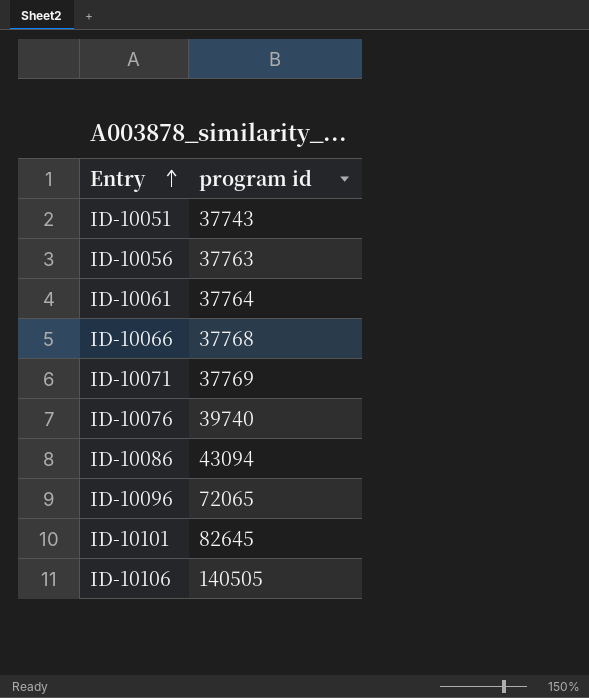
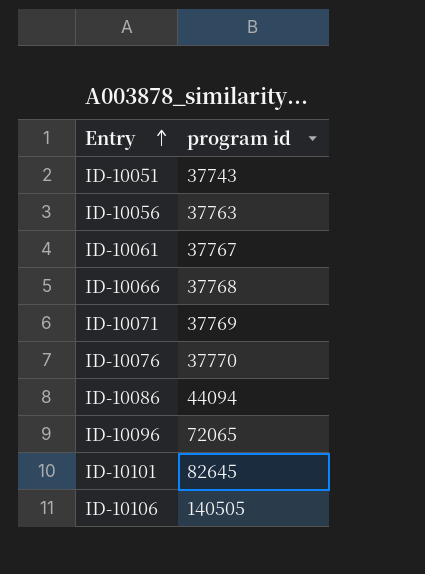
ID-10061 | program id: 37764 -> 37767
ID-10076 | program id: 39740 -> 37770
ID-10086 | program id: 43094 -> 44094

